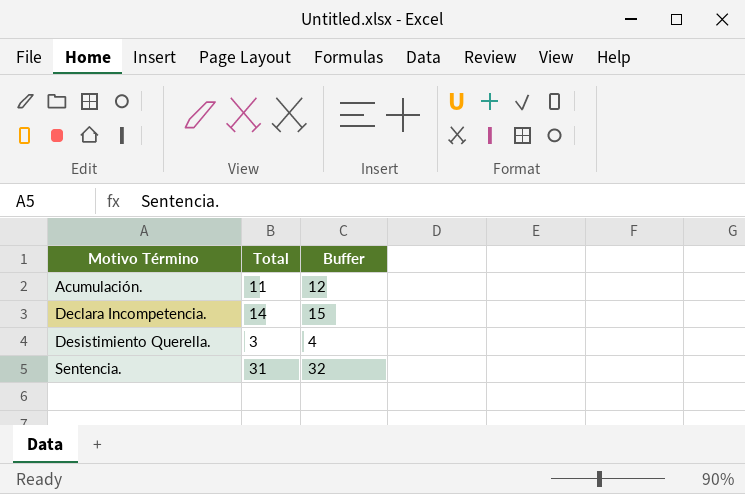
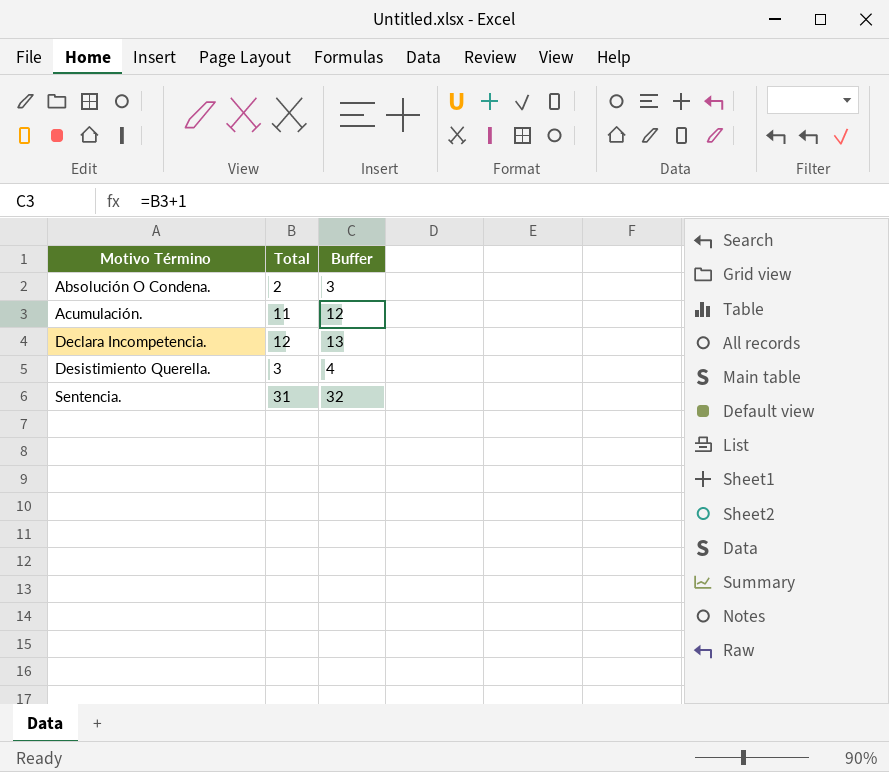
row Absolución O Condena.: none -> 2 | 3
Declara Incompetencia. | Total: 14 -> 12
Declara Incompetencia. | Buffer: 15 -> 13

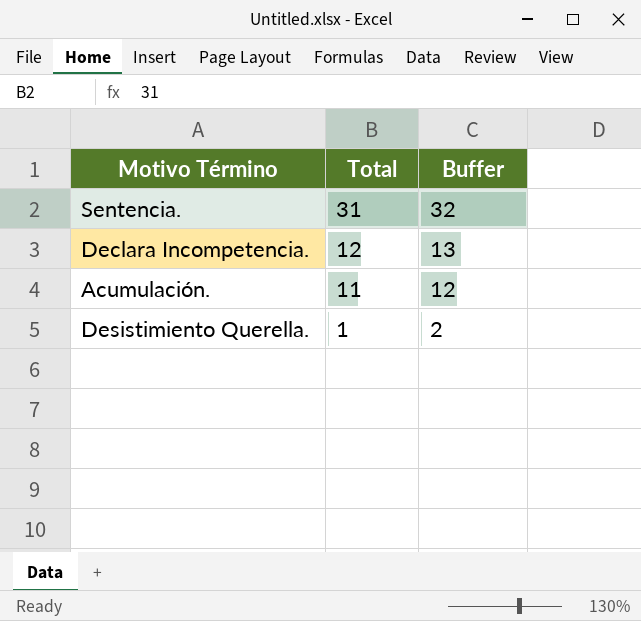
row order: Motivo Término ascending -> Total descending
row Absolución O Condena.: 2 | 3 -> none
Desistimiento Querella. | Total: 3 -> 1
Desistimiento Querella. | Buffer: 4 -> 2

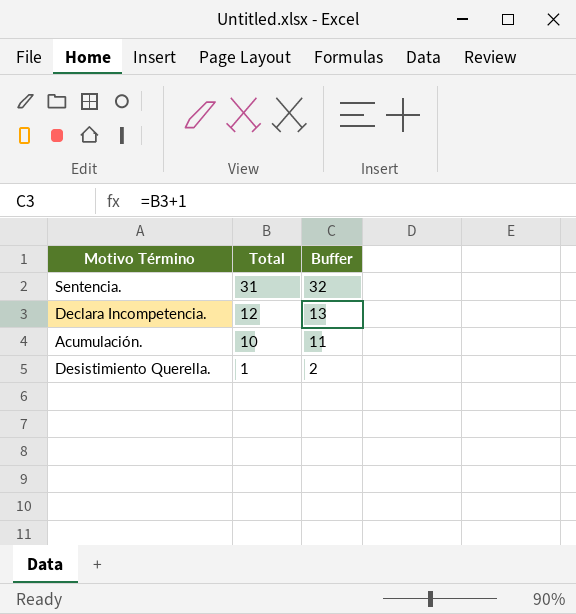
Acumulación. | Total: 11 -> 10
Acumulación. | Buffer: 12 -> 11

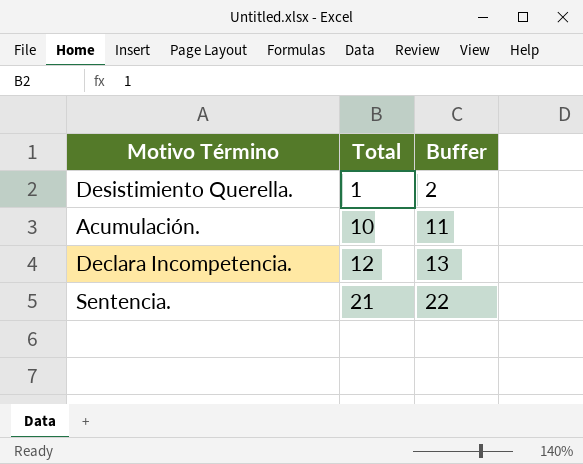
row order: Total descending -> Total ascending
Sentencia. | Total: 31 -> 21
Sentencia. | Buffer: 32 -> 22

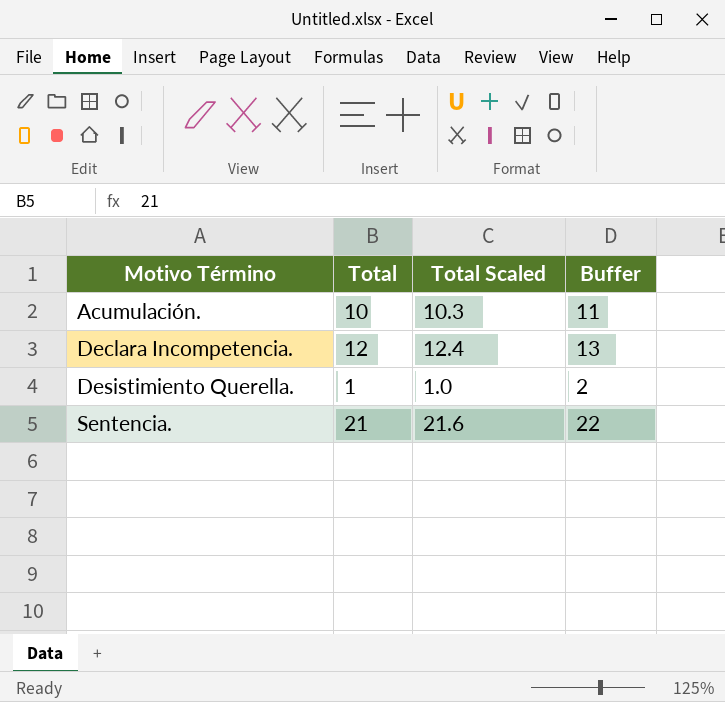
row order: Total ascending -> Motivo Término ascending
column Total Scaled | formula: none -> [Total] * 1.03

